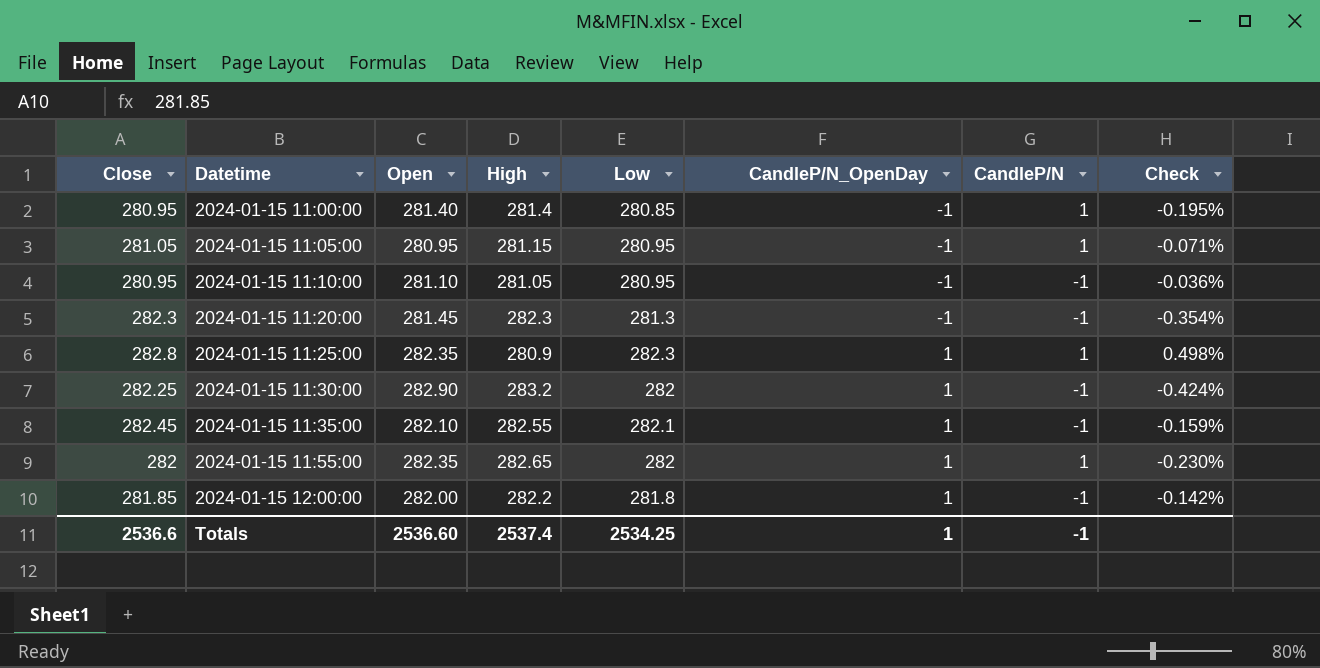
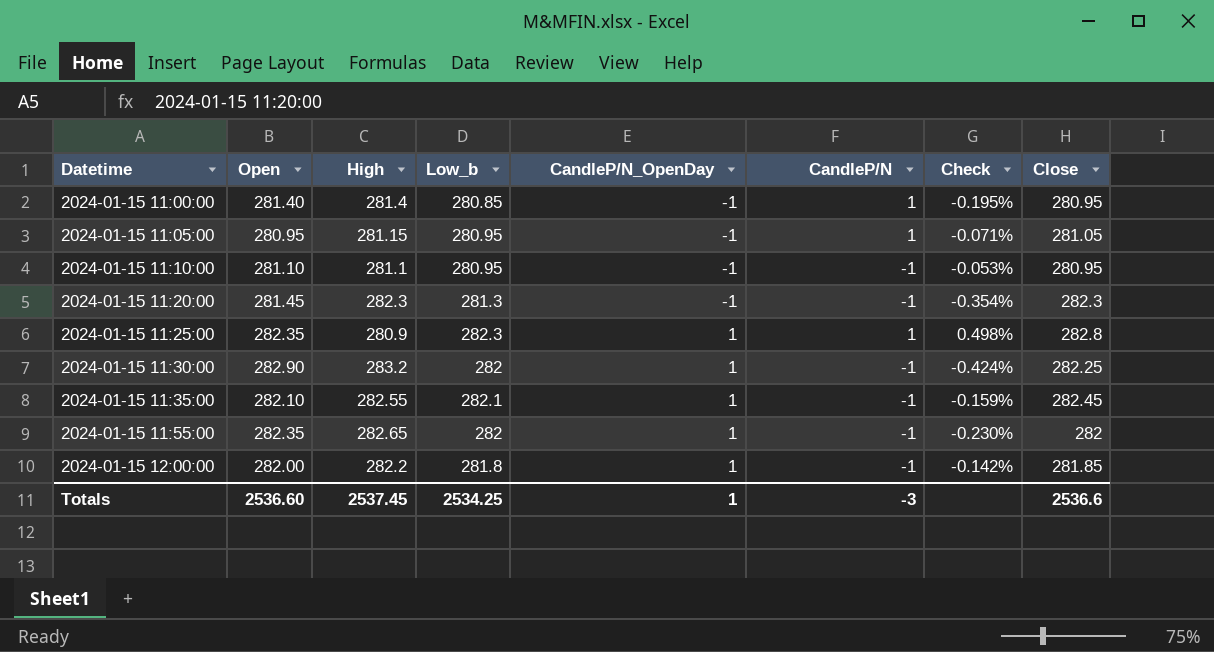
column name: Low -> Low_b
column Close | position: 1 -> 8
2024-01-15 11:10:00 | High: 281.05 -> 281.1
2024-01-15 11:10:00 | Check: -0.036% -> -0.053%
2024-01-15 11:55:00 | CandleP/N: 1 -> -1
Totals | High: 2537.4 -> 2537.45
Totals | CandleP/N: -1 -> -3

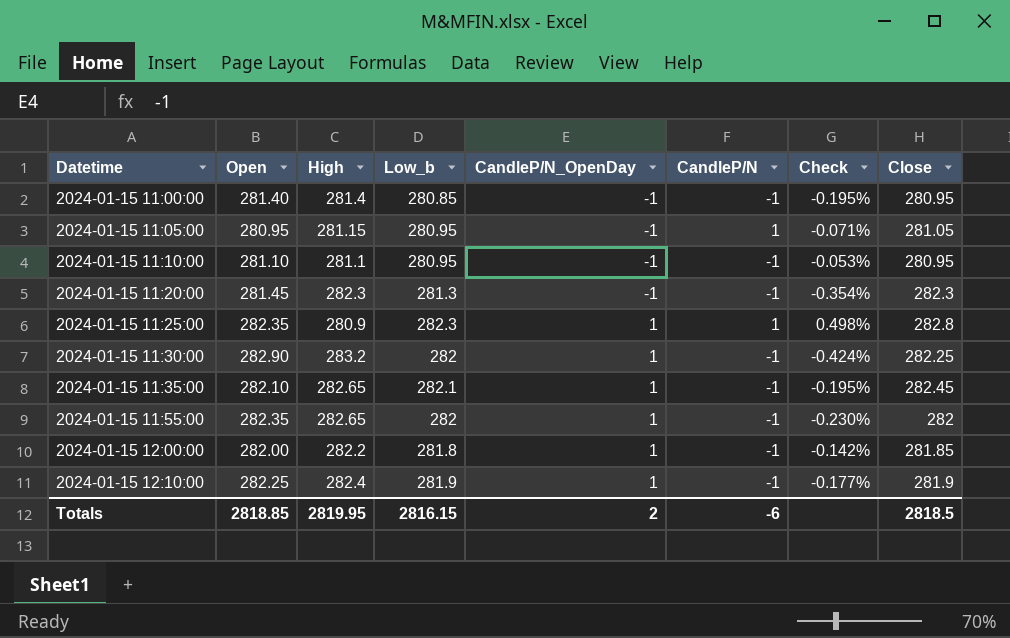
2024-01-15 11:00:00 | CandleP/N: 1 -> -1
2024-01-15 11:35:00 | High: 282.55 -> 282.65
2024-01-15 11:35:00 | Check: -0.159% -> -0.195%
row 2024-01-15 12:10:00: none -> 282.25 | 282.4 | 281.9 | 1 | -1 | -0.177% | 281.9
Totals | Open: 2536.60 -> 2818.85
Totals | High: 2537.45 -> 2819.95
Totals | Low_b: 2534.25 -> 2816.15
Totals | CandleP/N_OpenDay: 1 -> 2
Totals | CandleP/N: -3 -> -6
Totals | Close: 2536.6 -> 2818.5

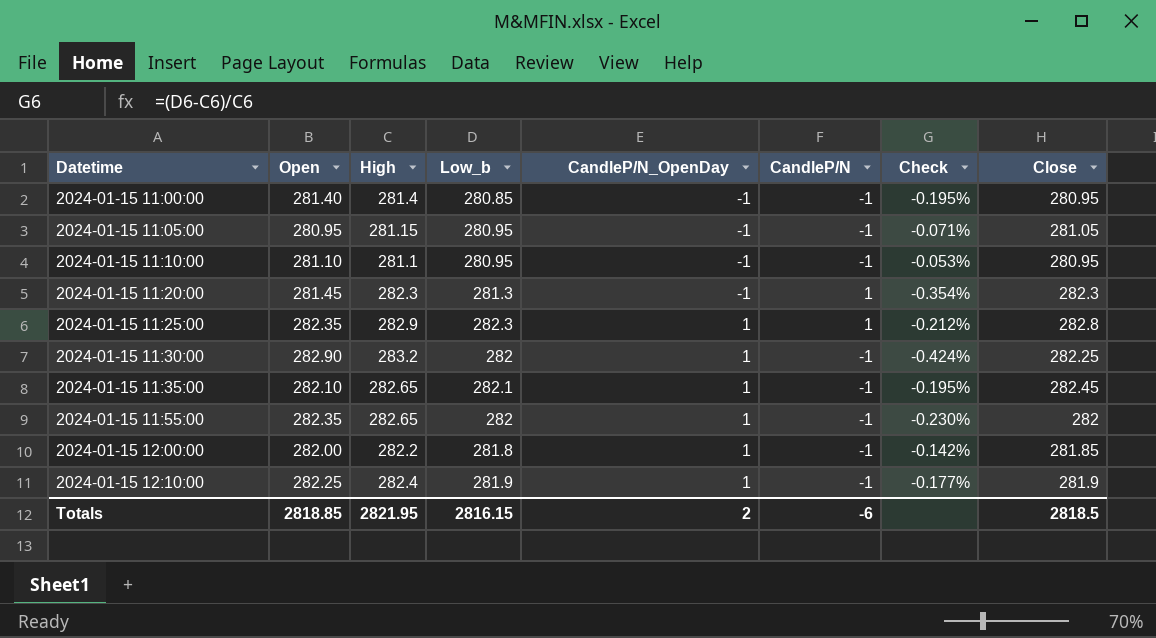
2024-01-15 11:05:00 | CandleP/N: 1 -> -1
2024-01-15 11:20:00 | CandleP/N: -1 -> 1
2024-01-15 11:25:00 | High: 280.9 -> 282.9
2024-01-15 11:25:00 | Check: 0.498% -> -0.212%
Totals | High: 2819.95 -> 2821.95

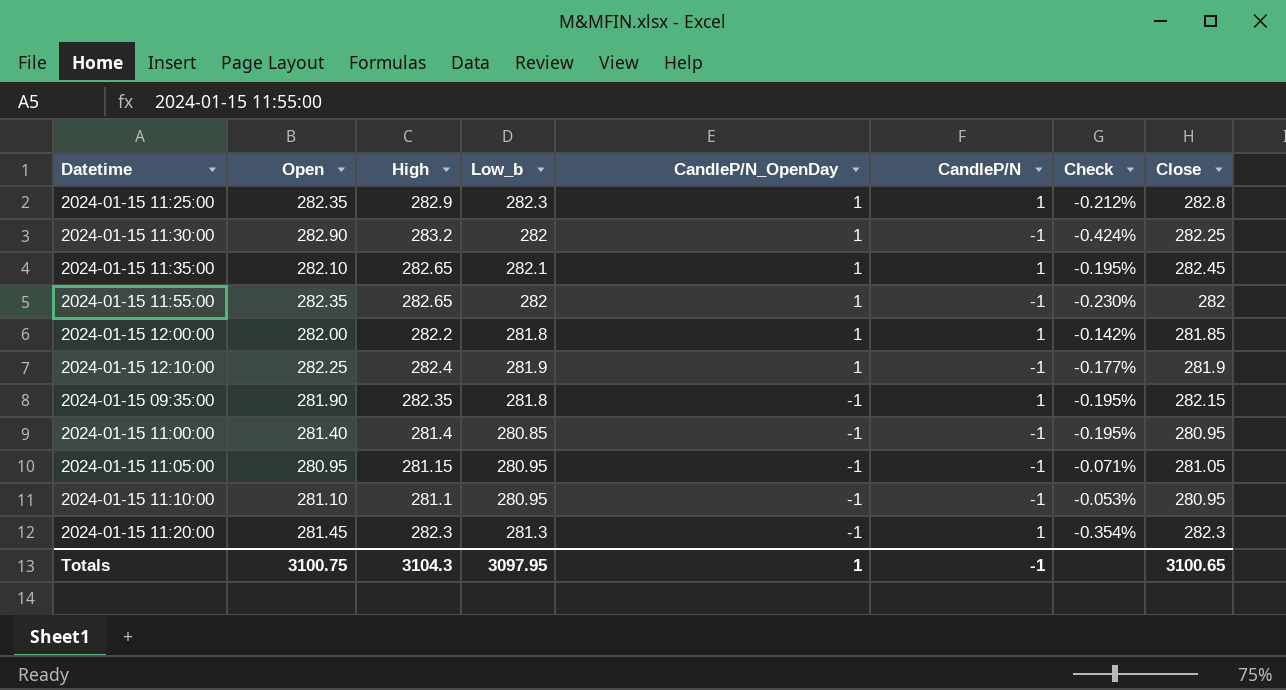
row order: Datetime ascending -> CandleP/N_OpenDay descending
2024-01-15 11:35:00 | CandleP/N: -1 -> 1
2024-01-15 12:00:00 | CandleP/N: -1 -> 1
row 2024-01-15 09:35:00: none -> 281.90 | 282.35 | 281.8 | -1 | 1 | -0.195% | 282.15
Totals | Open: 2818.85 -> 3100.75
Totals | High: 2821.95 -> 3104.3
Totals | Low_b: 2816.15 -> 3097.95
Totals | CandleP/N_OpenDay: 2 -> 1
Totals | CandleP/N: -6 -> -1
Totals | Close: 2818.5 -> 3100.65

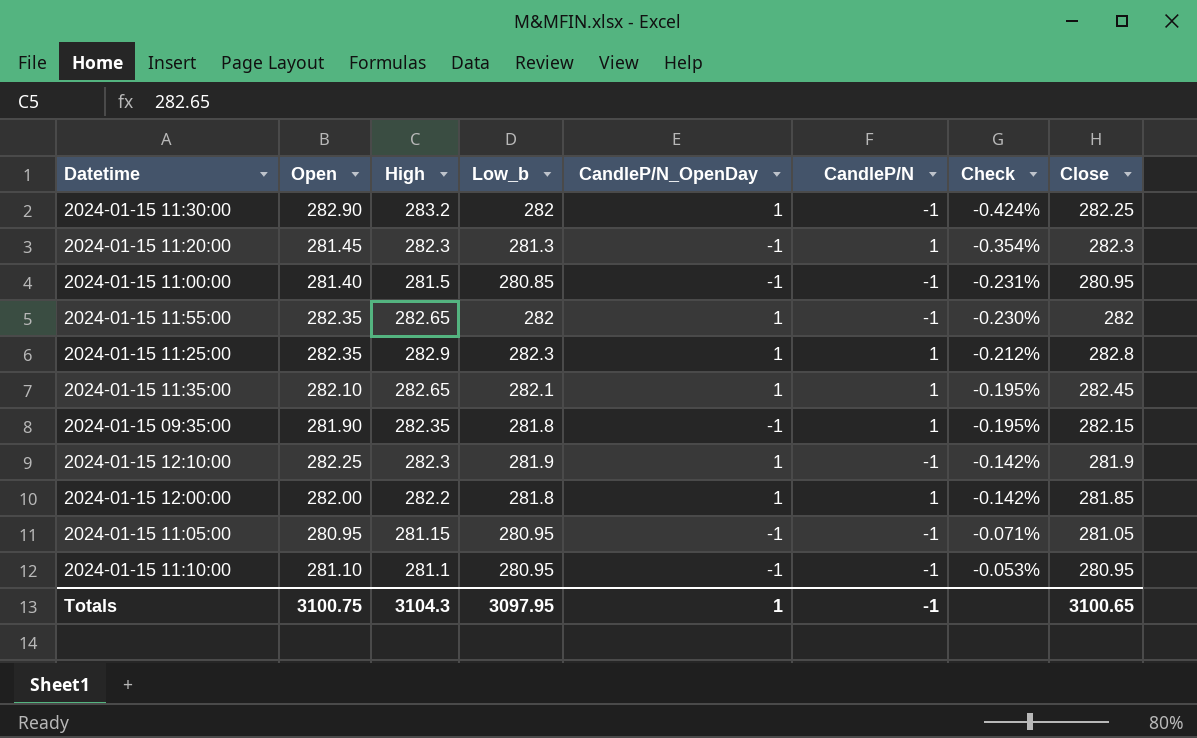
row order: CandleP/N_OpenDay descending -> Check ascending
2024-01-15 11:00:00 | High: 281.4 -> 281.5
2024-01-15 11:00:00 | Check: -0.195% -> -0.231%
2024-01-15 12:10:00 | High: 282.4 -> 282.3
2024-01-15 12:10:00 | Check: -0.177% -> -0.142%

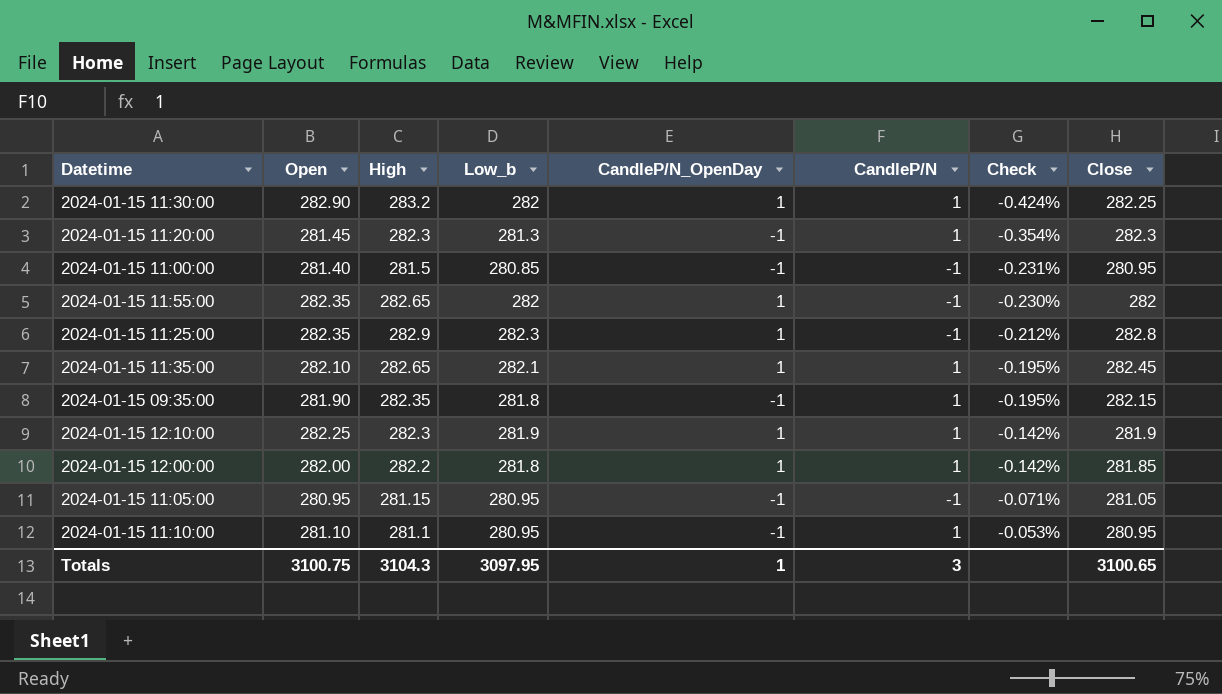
2024-01-15 11:30:00 | CandleP/N: -1 -> 1
2024-01-15 11:25:00 | CandleP/N: 1 -> -1
2024-01-15 12:10:00 | CandleP/N: -1 -> 1
2024-01-15 11:10:00 | CandleP/N: -1 -> 1
Totals | CandleP/N: -1 -> 3

